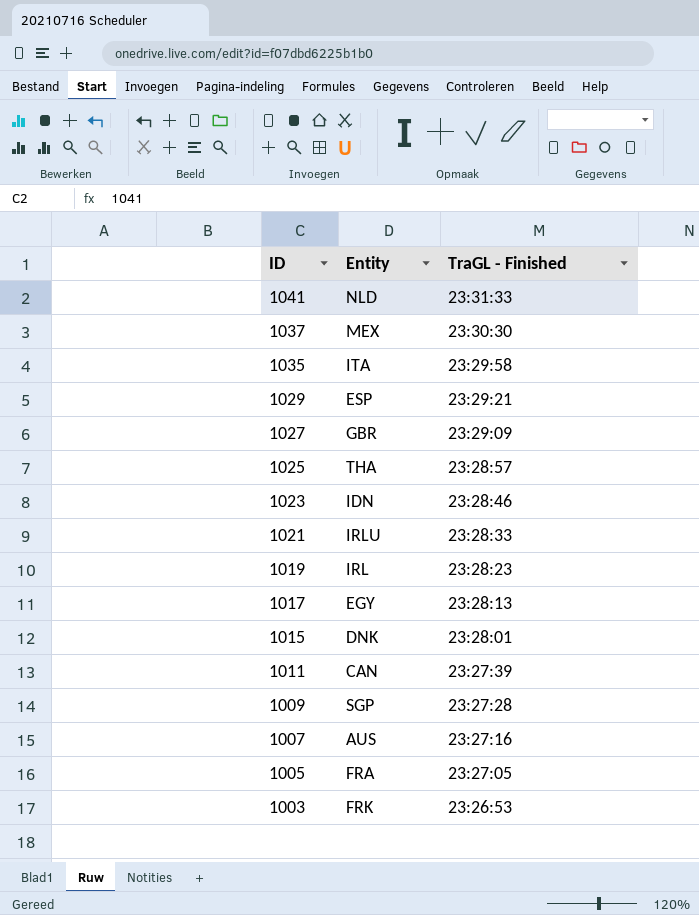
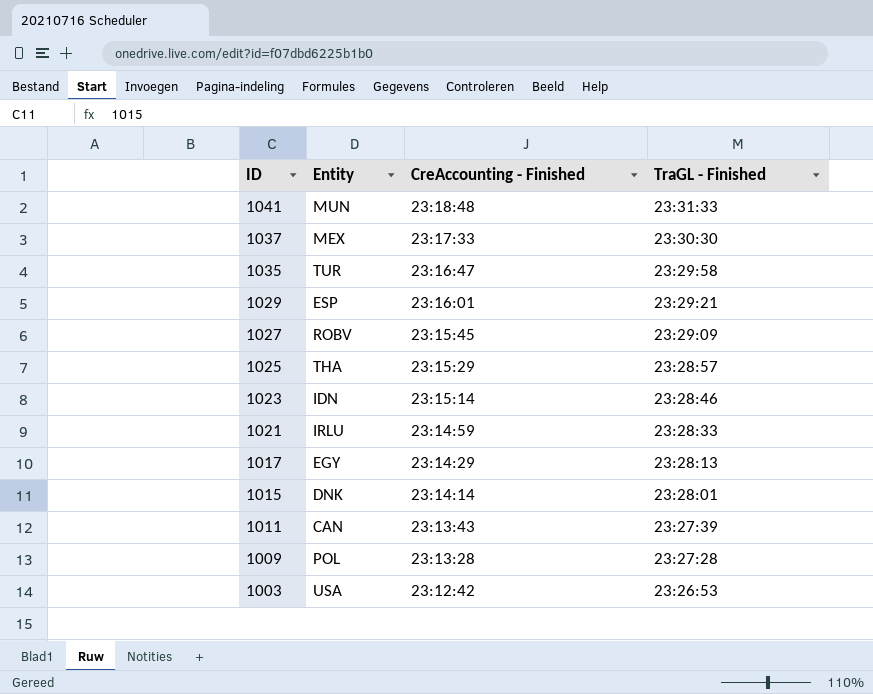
column CreAccounting - Finished | position: none -> 3
row 1019: IRL | 23:28:23 -> none
row 1007: AUS | 23:27:16 -> none
row 1005: FRA | 23:27:05 -> none
1041 | Entity: NLD -> MUN
1035 | Entity: ITA -> TUR
1027 | Entity: GBR -> ROBV
1009 | Entity: SGP -> POL
1003 | Entity: FRK -> USA

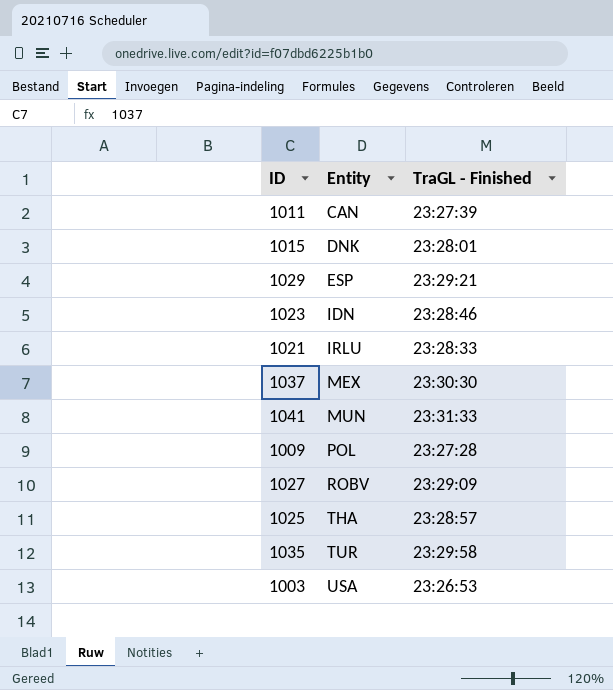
row order: ID descending -> Entity ascending
column CreAccounting - Finished | position: 3 -> none
row 1017: EGY | 23:14:29 | 23:28:13 -> none

